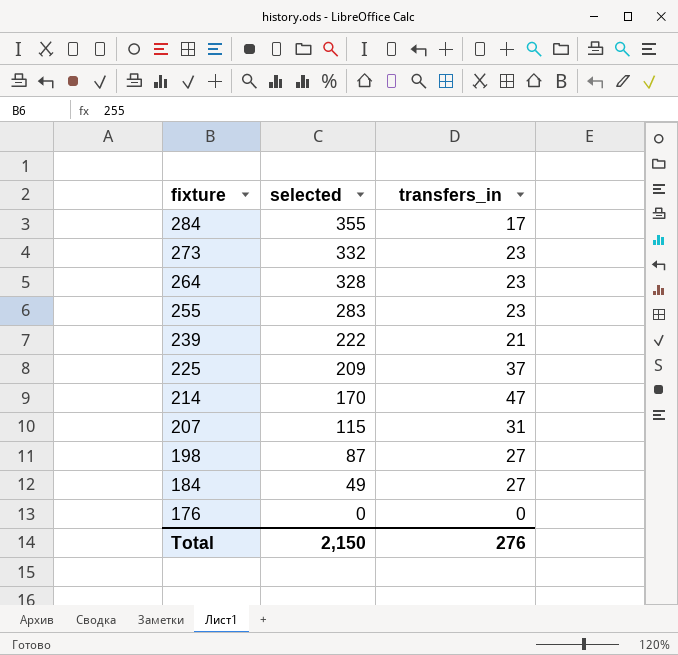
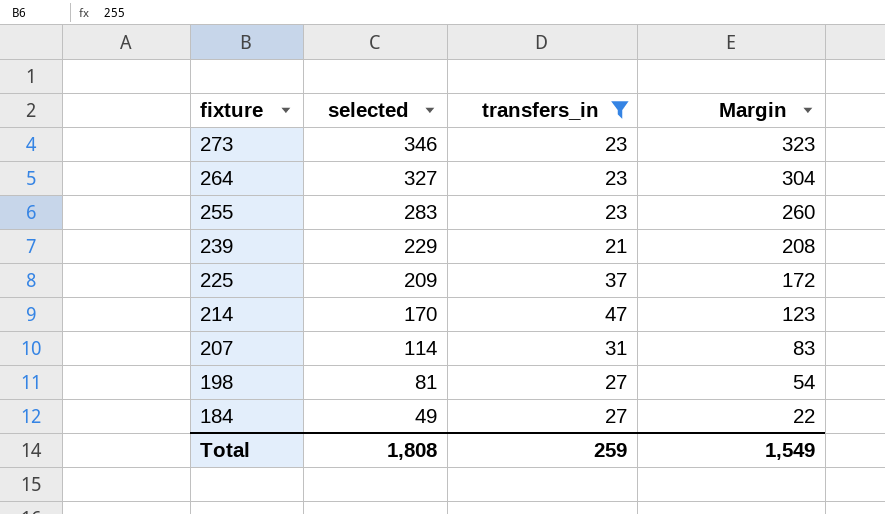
filter: none -> transfers_in >= 21
column Margin | formula: none -> [selected] - [transfers_in]
273 | selected: 332 -> 346
264 | selected: 328 -> 327
239 | selected: 222 -> 229
207 | selected: 115 -> 114
198 | selected: 87 -> 81
Total | selected: 2,150 -> 1,808
Total | transfers_in: 276 -> 259

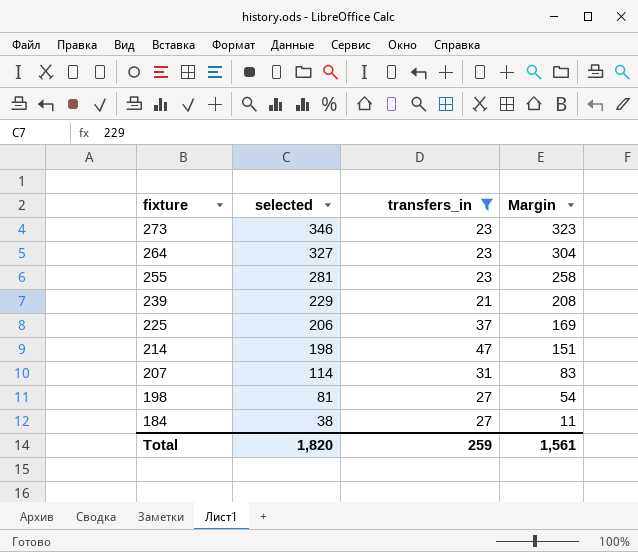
255 | selected: 283 -> 281
255 | Margin: 260 -> 258
225 | selected: 209 -> 206
225 | Margin: 172 -> 169
214 | selected: 170 -> 198
214 | Margin: 123 -> 151
184 | selected: 49 -> 38
184 | Margin: 22 -> 11
Total | selected: 1,808 -> 1,820
Total | Margin: 1,549 -> 1,561

